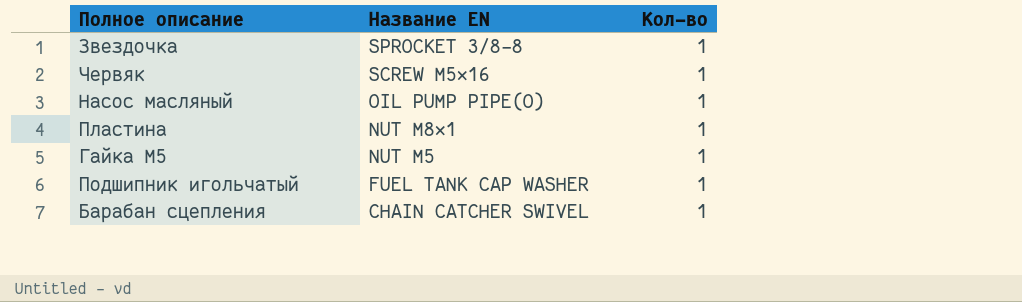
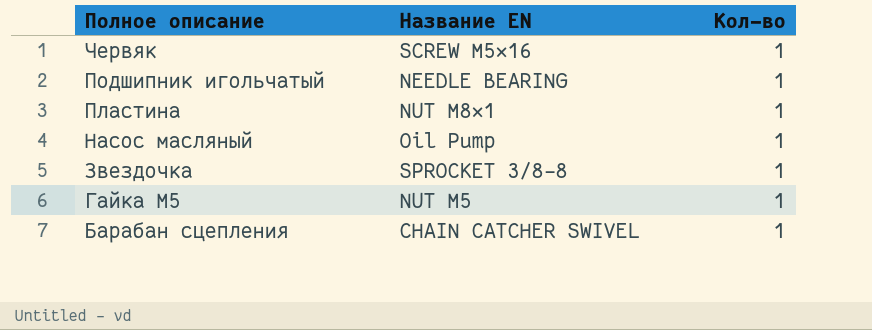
row order: Название EN descending -> Полное описание descending
Подшипник игольчатый | Название EN: FUEL TANK CAP WASHER -> NEEDLE BEARING
Насос масляный | Название EN: OIL PUMP PIPE(O) -> Oil Pump

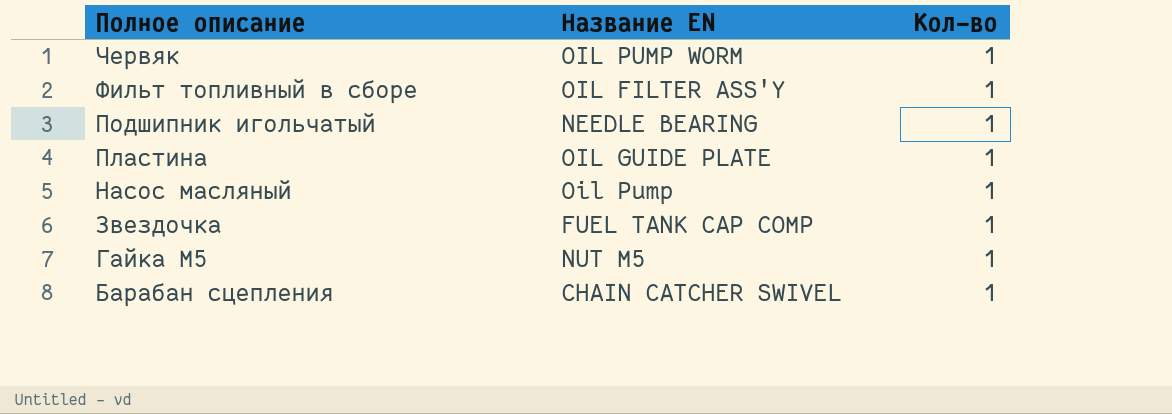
Червяк | Название EN: SCREW M5×16 -> OIL PUMP WORM
row Фильт топливный в сборе: none -> OIL FILTER ASS'Y | 1
Пластина | Название EN: NUT M8×1 -> OIL GUIDE PLATE
Звездочка | Название EN: SPROCKET 3/8-8 -> FUEL TANK CAP COMP

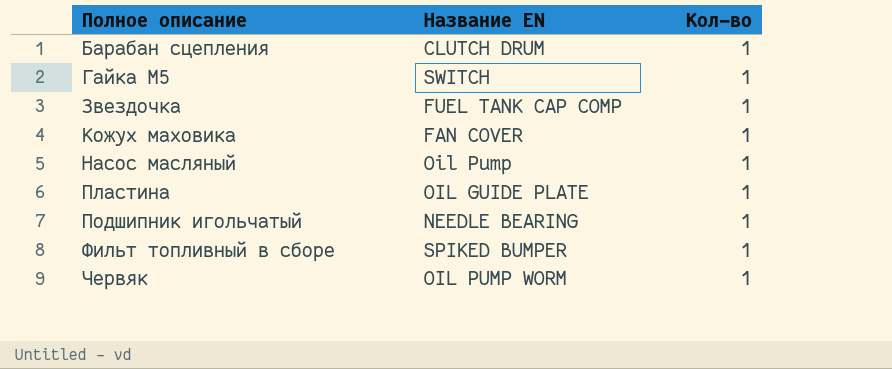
row order: Полное описание descending -> Полное описание ascending
Барабан сцепления | Название EN: CHAIN CATCHER SWIVEL -> CLUTCH DRUM
Гайка М5 | Название EN: NUT M5 -> SWITCH
row Кожух маховика: none -> FAN COVER | 1
Фильт топливный в сборе | Название EN: OIL FILTER ASS'Y -> SPIKED BUMPER

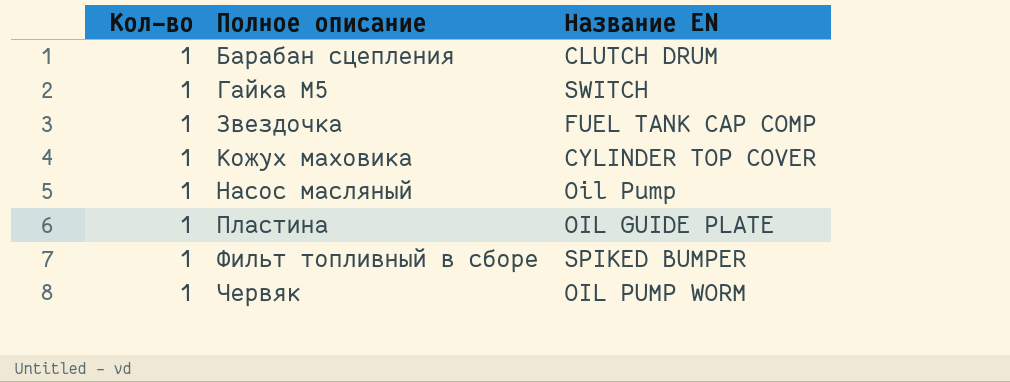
column Кол-во | position: 3 -> 1
row Подшипник игольчатый: NEEDLE BEARING | 1 -> none
Кожух маховика | Название EN: FAN COVER -> CYLINDER TOP COVER

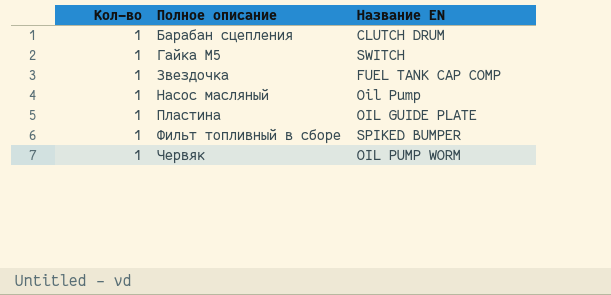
row Кожух маховика: 1 | CYLINDER TOP COVER -> none

